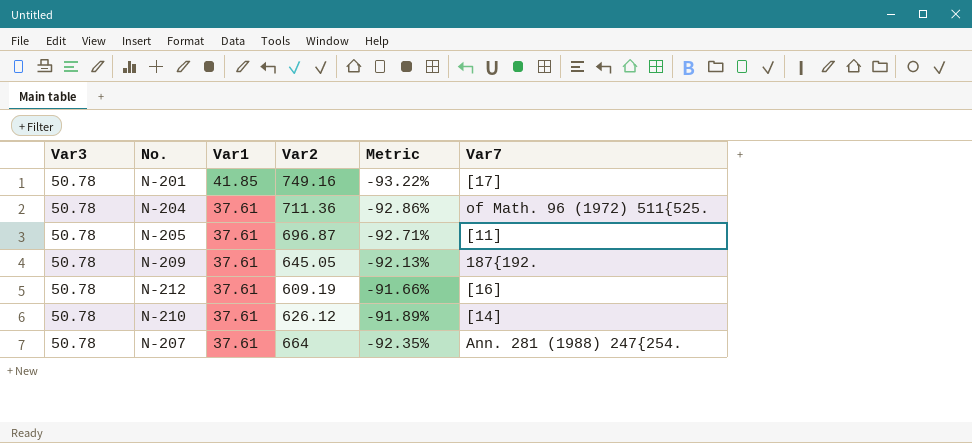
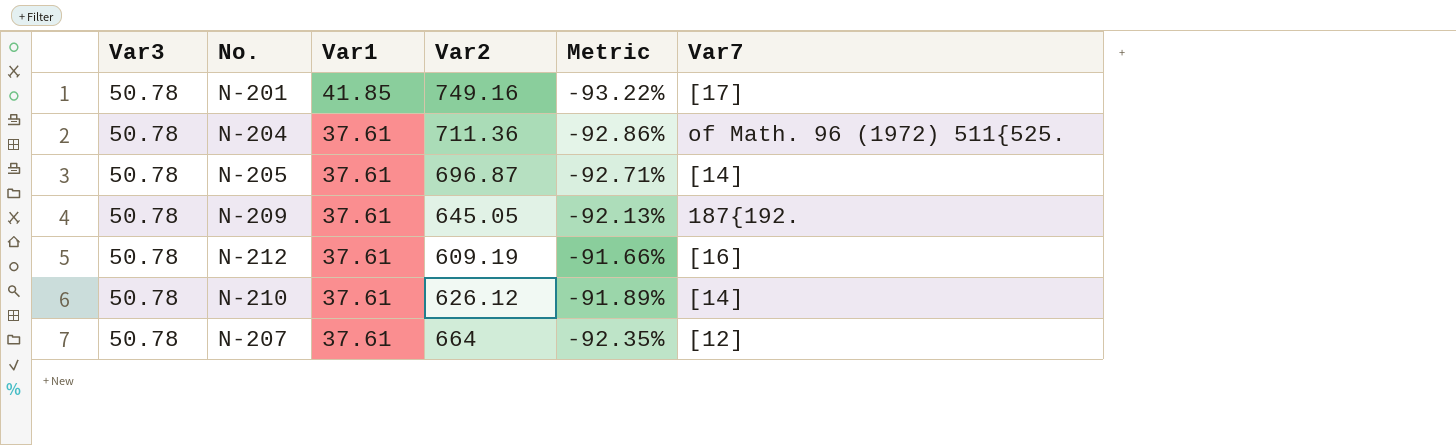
N-205 | Var7: [11] -> [14]
N-207 | Var7: Ann. 281 (1988) 247{254. -> [12]

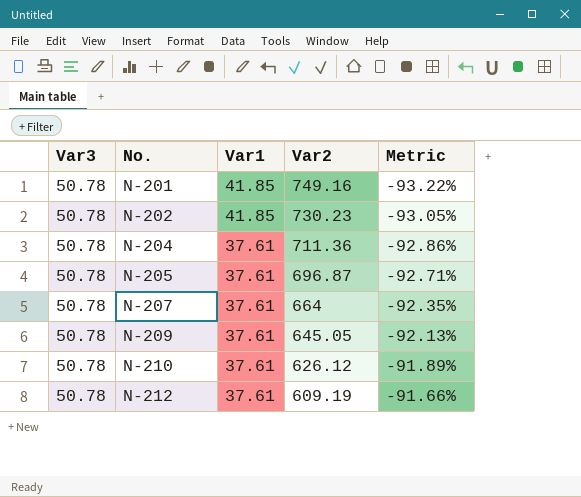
row order: Var1 descending -> No. ascending
column Var7 | position: 6 -> none
row N-202: none -> 50.78 | 41.85 | 730.23 | -93.05%

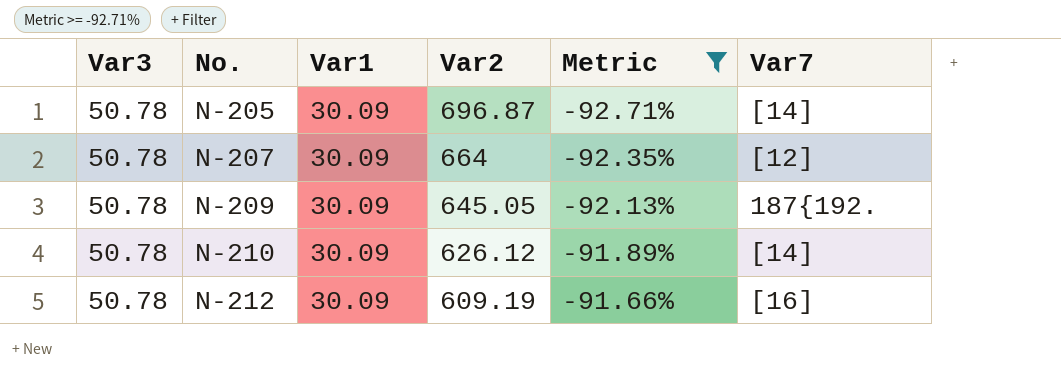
filter: none -> Metric >= -92.71%
column Var7 | position: none -> 6
N-205 | Var1: 37.61 -> 30.09
N-207 | Var1: 37.61 -> 30.09
N-209 | Var1: 37.61 -> 30.09
N-210 | Var1: 37.61 -> 30.09
N-212 | Var1: 37.61 -> 30.09

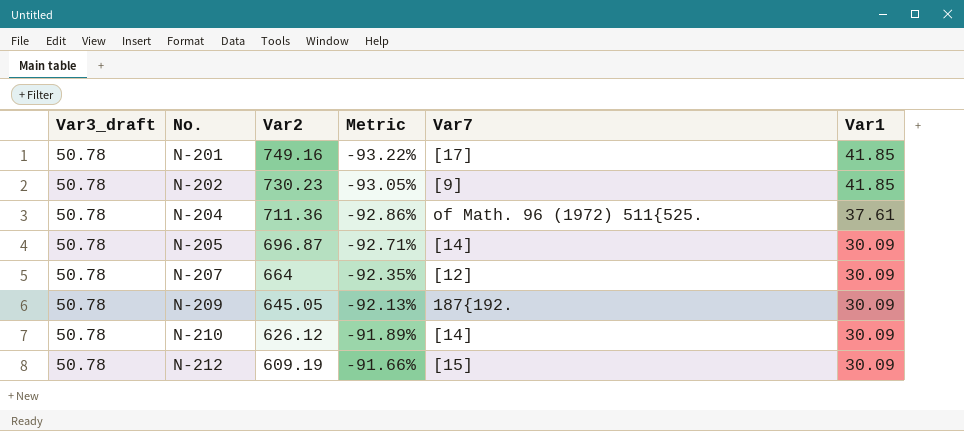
filter: Metric >= -92.71% -> none
column name: Var3 -> Var3_draft
column Var1 | position: 3 -> 6
N-212 | Var7: [16] -> [15]

